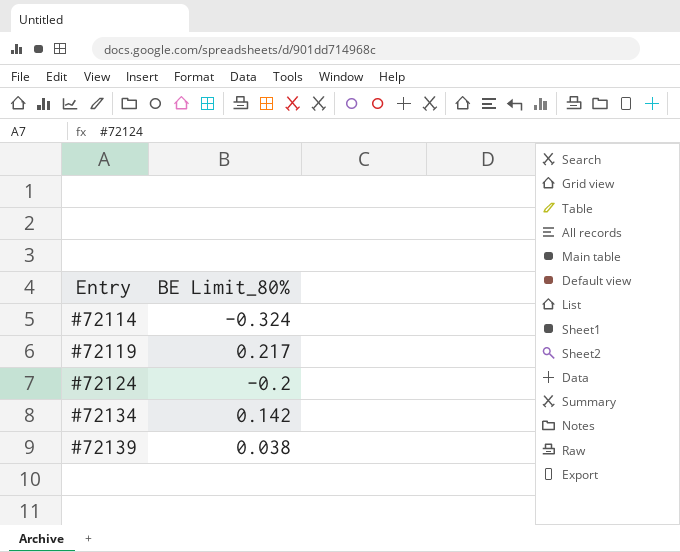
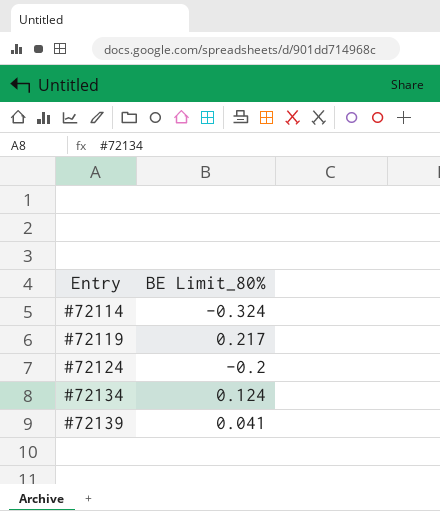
#72134 | BE Limit_80%: 0.142 -> 0.124
#72139 | BE Limit_80%: 0.038 -> 0.041

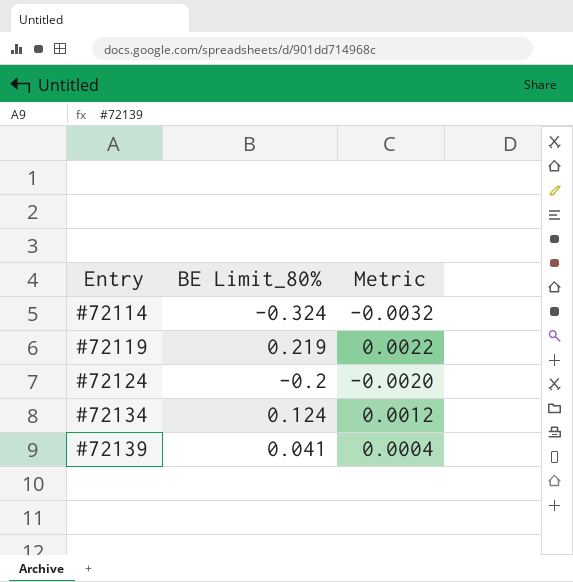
column Metric | formula: none -> [BE Limit_80%] * 0.01
#72119 | BE Limit_80%: 0.217 -> 0.219

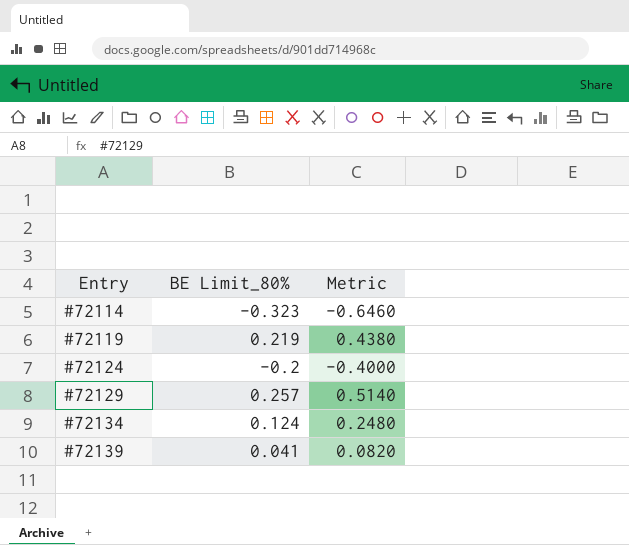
column Metric | formula: [BE Limit_80%] * 0.01 -> [BE Limit_80%] * 2
#72114 | BE Limit_80%: -0.324 -> -0.323
row #72129: none -> 0.257 | 0.5140

